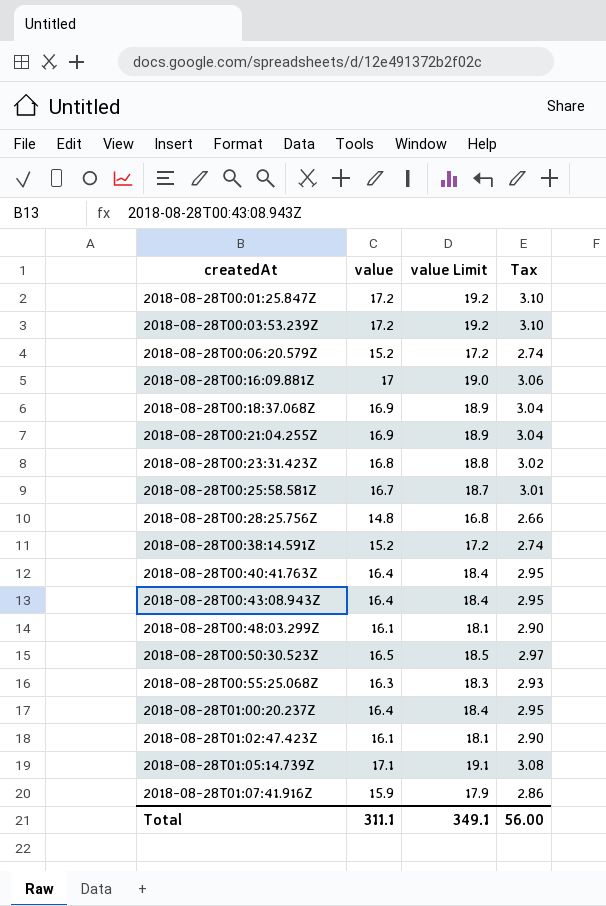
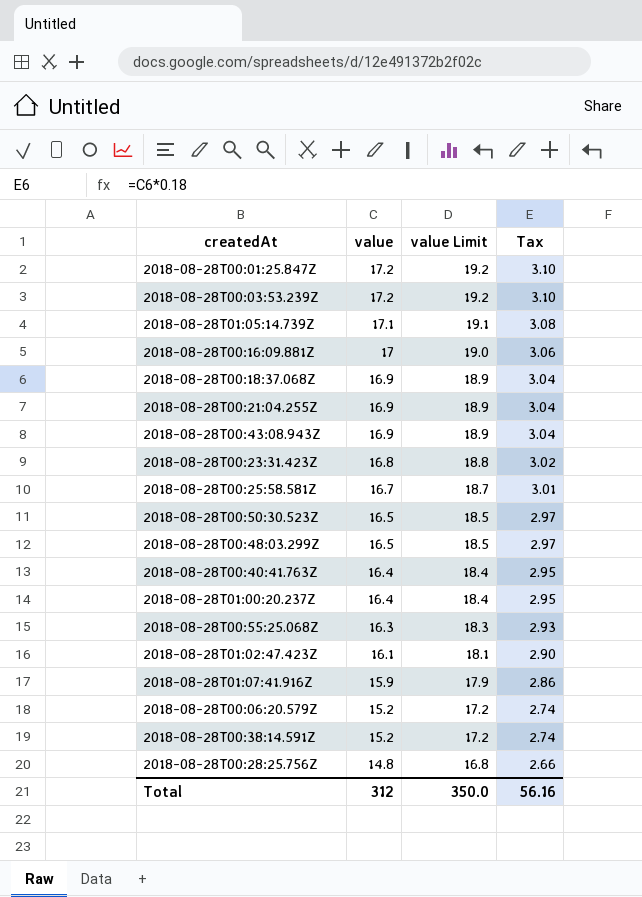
row order: createdAt ascending -> value descending
2018-08-28T00:43:08.943Z | value: 16.4 -> 16.9
2018-08-28T00:43:08.943Z | value Limit: 18.4 -> 18.9
2018-08-28T00:43:08.943Z | Tax: 2.95 -> 3.04
2018-08-28T00:48:03.299Z | value: 16.1 -> 16.5
2018-08-28T00:48:03.299Z | value Limit: 18.1 -> 18.5
2018-08-28T00:48:03.299Z | Tax: 2.90 -> 2.97
Total | value: 311.1 -> 312
Total | value Limit: 349.1 -> 350.0
Total | Tax: 56.00 -> 56.16

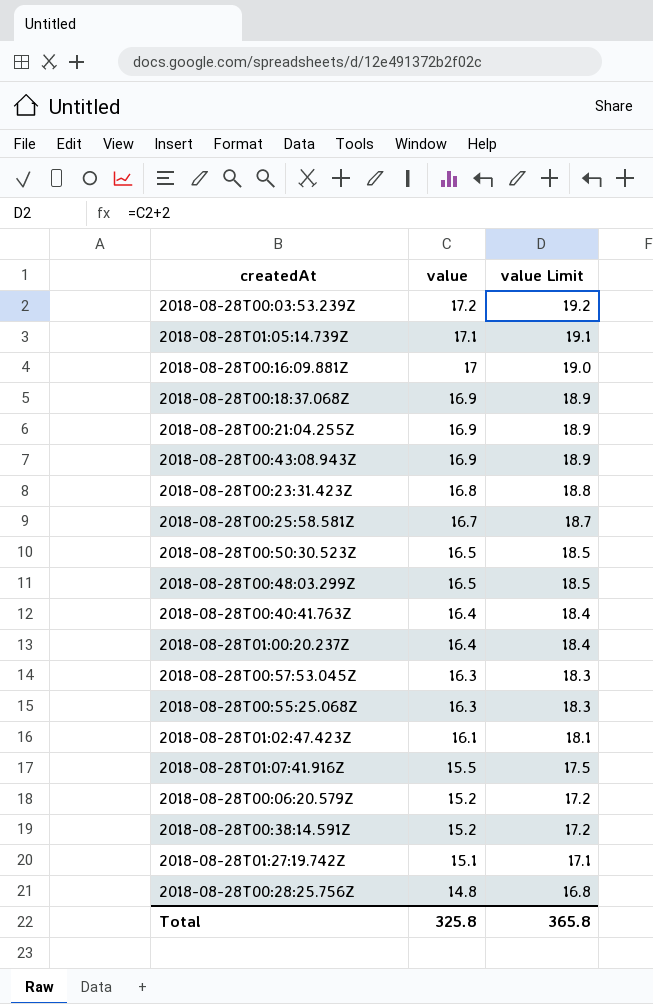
column Tax | formula: [value] * 0.18 -> none
row 2018-08-28T00:01:25.847Z: 17.2 | 19.2 | 3.10 -> none
row 2018-08-28T00:57:53.045Z: none -> 16.3 | 18.3
2018-08-28T01:07:41.916Z | value: 15.9 -> 15.5
2018-08-28T01:07:41.916Z | value Limit: 17.9 -> 17.5
row 2018-08-28T01:27:19.742Z: none -> 15.1 | 17.1
Total | value: 312 -> 325.8
Total | value Limit: 350.0 -> 365.8

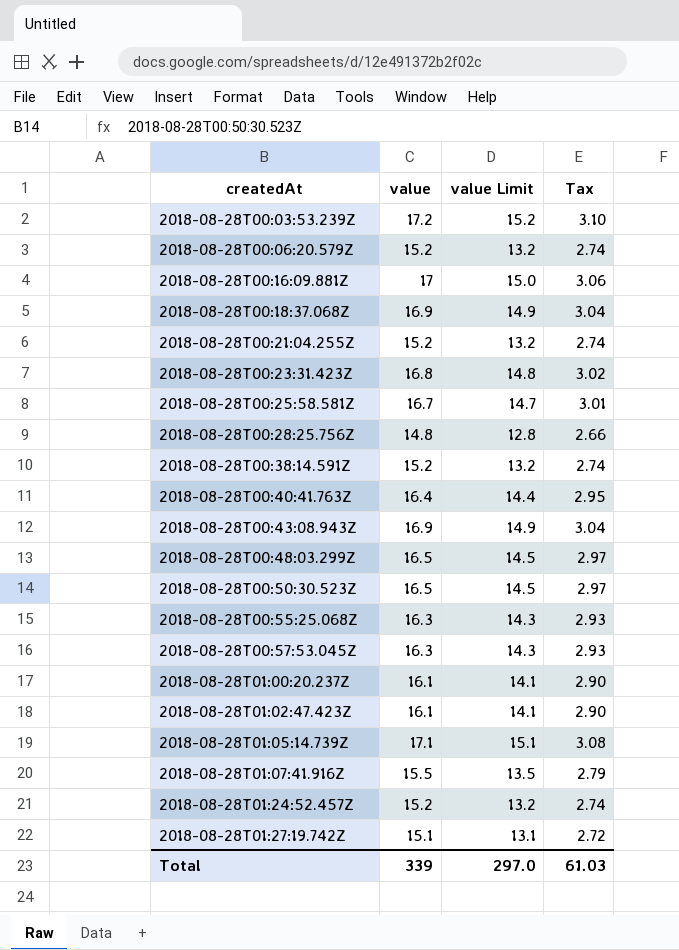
row order: value descending -> createdAt ascending
column value Limit | formula: [value] + 2 -> [value] - 2
column Tax | formula: none -> [value] * 0.18
2018-08-28T00:21:04.255Z | value: 16.9 -> 15.2
2018-08-28T01:00:20.237Z | value: 16.4 -> 16.1
row 2018-08-28T01:24:52.457Z: none -> 15.2 | 13.2 | 2.74
Total | value: 325.8 -> 339
Total | value Limit: 365.8 -> 297.0

